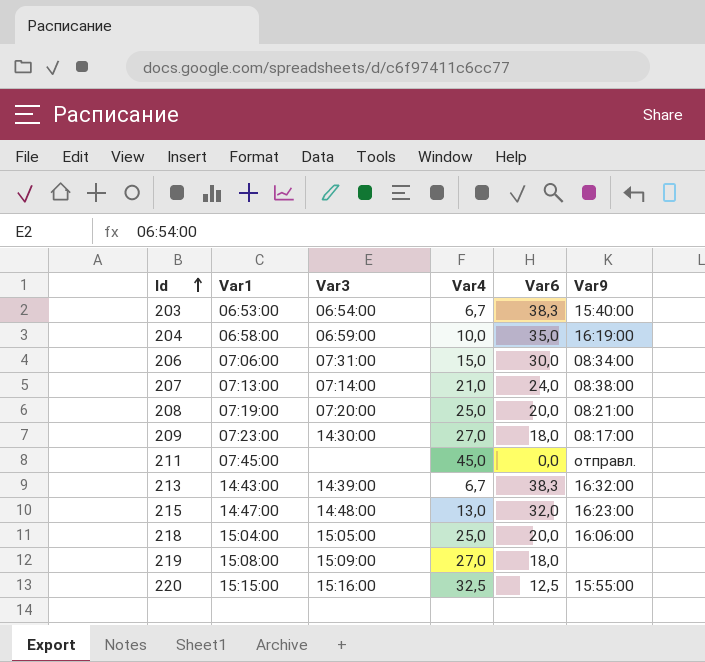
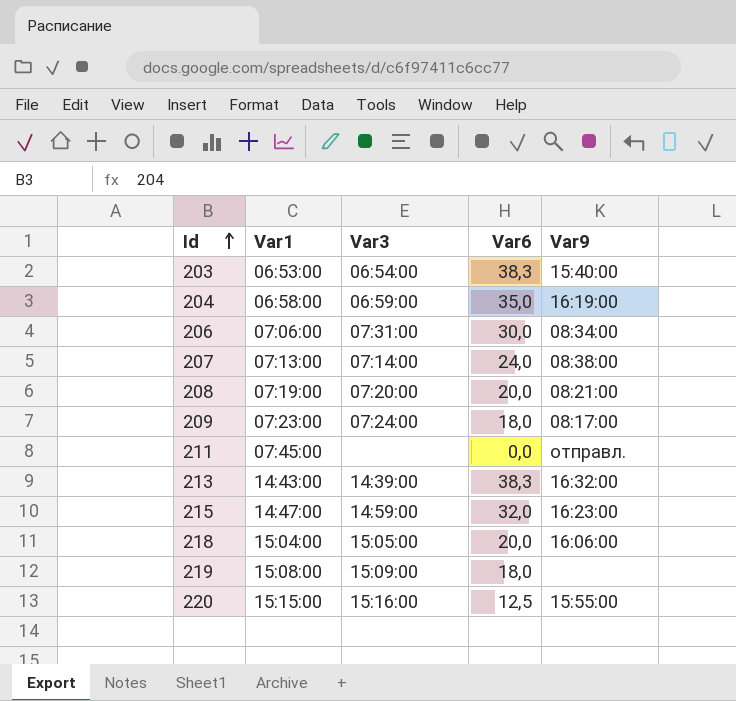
column Var4 | position: 4 -> none
209 | Var3: 14:30:00 -> 07:24:00
215 | Var3: 14:48:00 -> 14:59:00

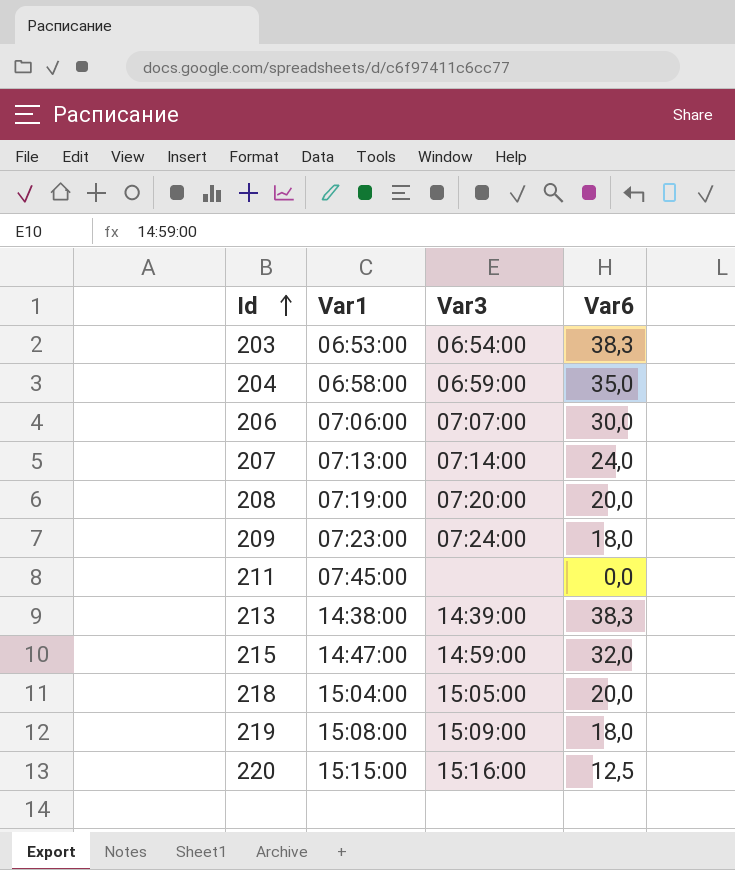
column Var9 | position: 5 -> none
206 | Var3: 07:31:00 -> 07:07:00
213 | Var1: 14:43:00 -> 14:38:00

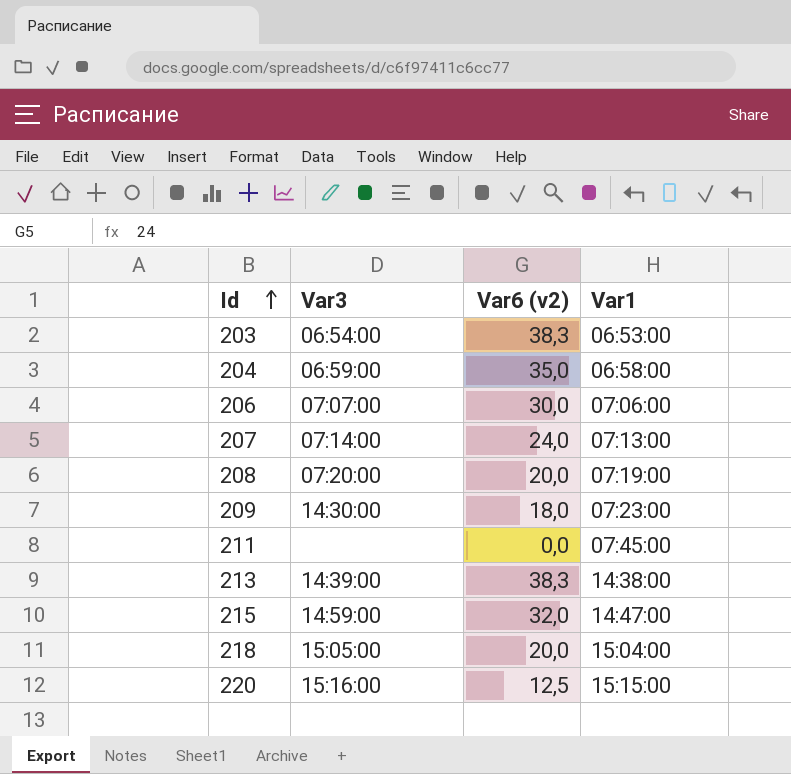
column name: Var6 -> Var6 (v2)
column Var1 | position: 2 -> 4
row 219: 15:08:00 | 15:09:00 | 18,0 -> none
209 | Var3: 07:24:00 -> 14:30:00

